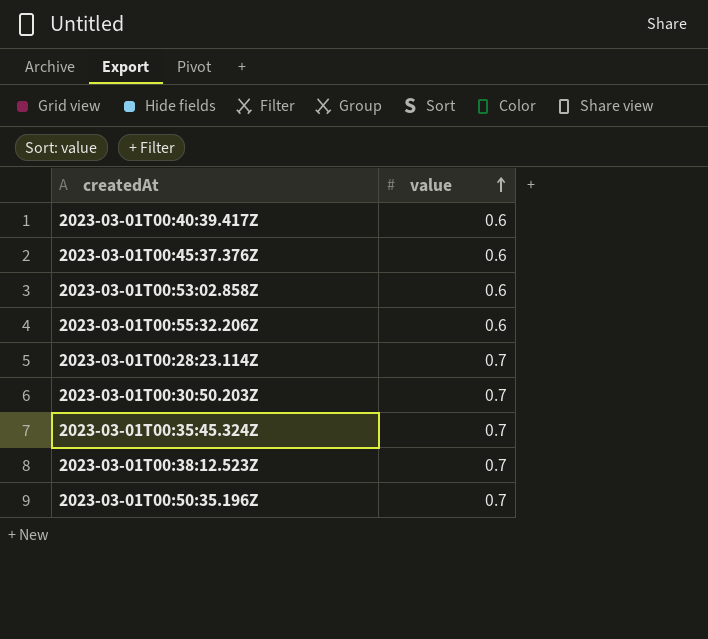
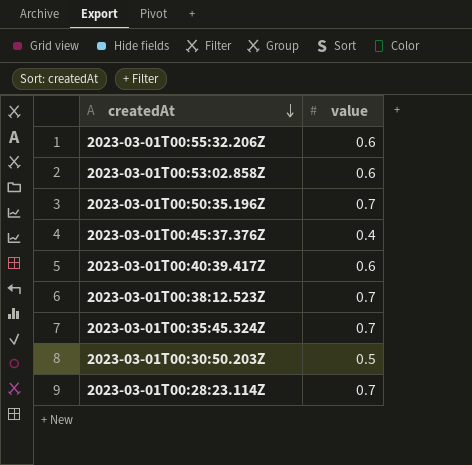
row order: value ascending -> createdAt descending
2023-03-01T00:45:37.376Z | value: 0.6 -> 0.4
2023-03-01T00:30:50.203Z | value: 0.7 -> 0.5

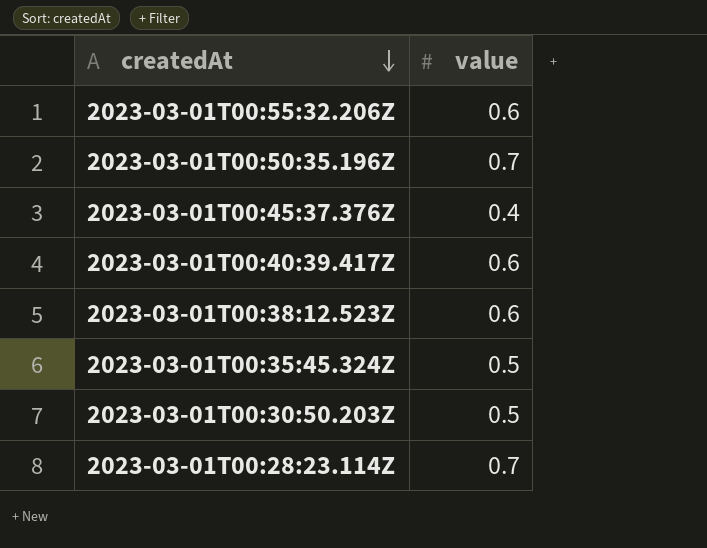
row 2023-03-01T00:53:02.858Z: 0.6 -> none
2023-03-01T00:38:12.523Z | value: 0.7 -> 0.6
2023-03-01T00:35:45.324Z | value: 0.7 -> 0.5

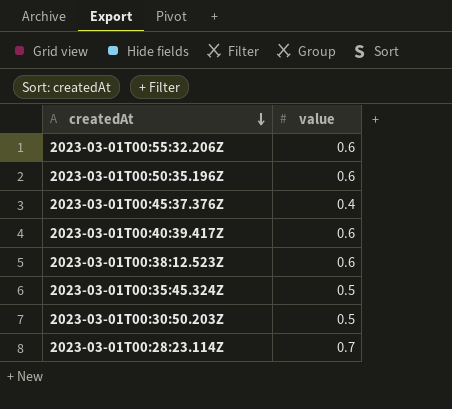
2023-03-01T00:50:35.196Z | value: 0.7 -> 0.6

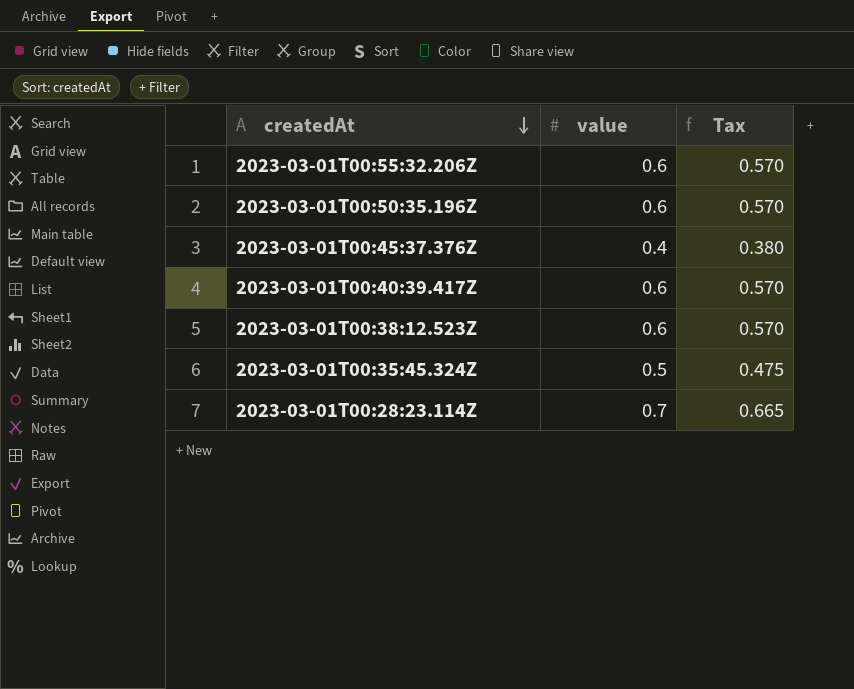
column Tax | formula: none -> [value] * 0.95
row 2023-03-01T00:30:50.203Z: 0.5 -> none

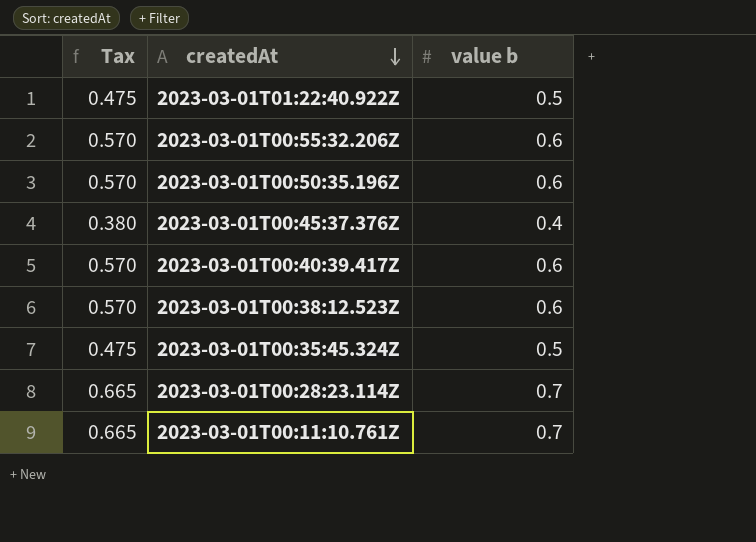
column Tax | position: 3 -> 1
column name: value -> value b
row 2023-03-01T01:22:40.922Z: none -> 0.475 | 0.5
row 2023-03-01T00:11:10.761Z: none -> 0.665 | 0.7

